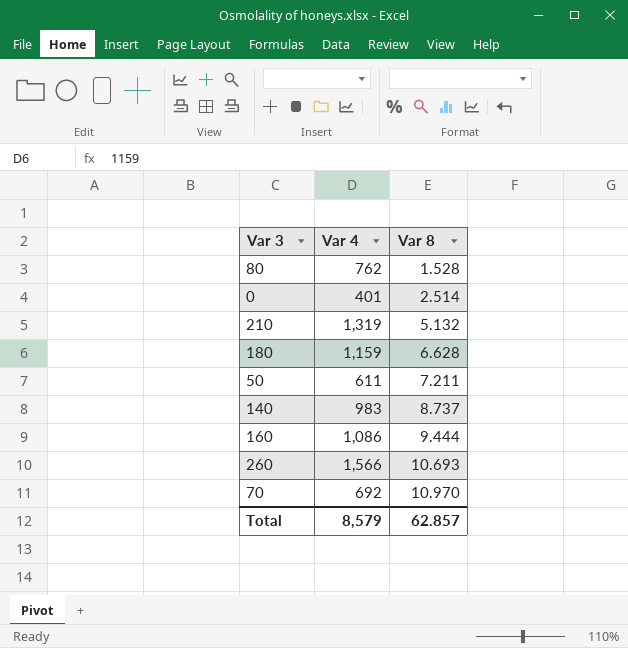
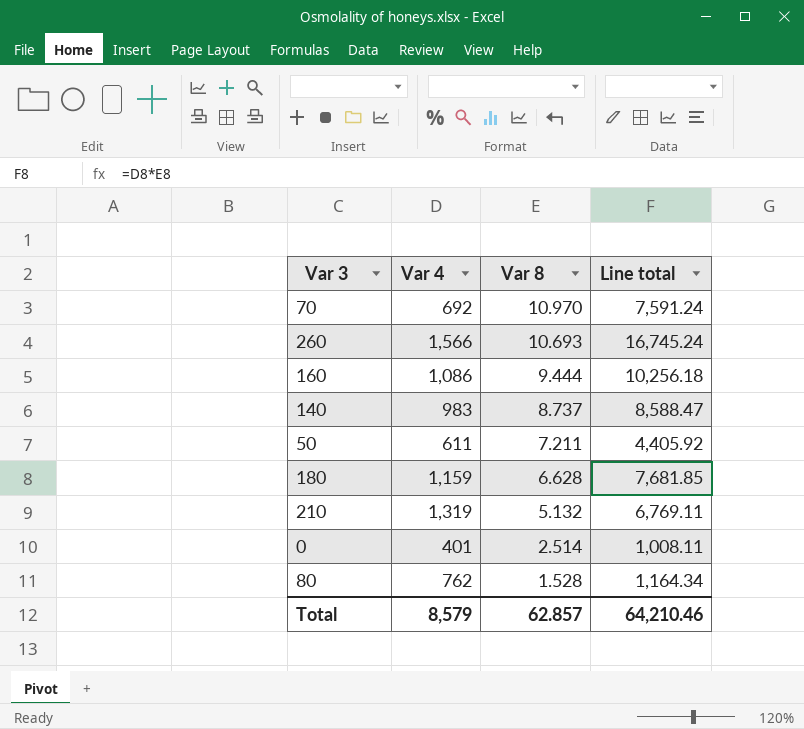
row order: Var 8 ascending -> Var 8 descending
column Line total | formula: none -> [Var 4] * [Var 8]

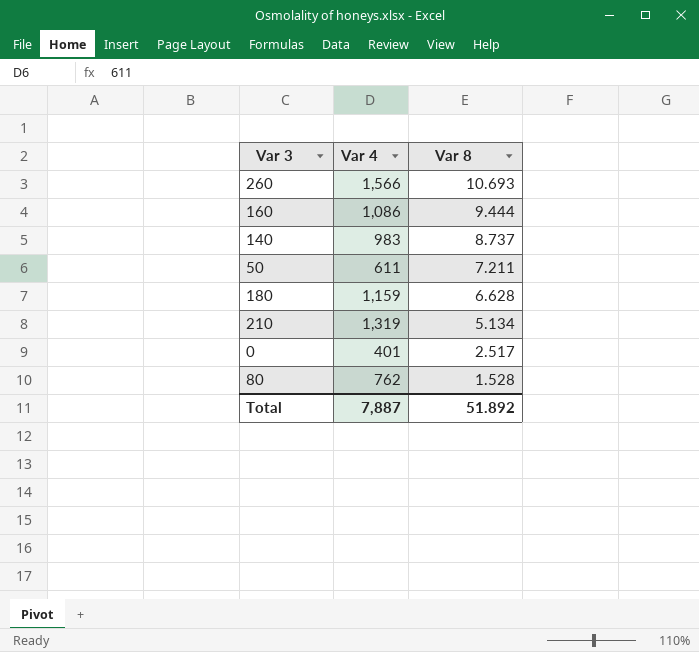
column Line total | formula: [Var 4] * [Var 8] -> none
row 70: 692 | 10.970 | 7,591.24 -> none
210 | Var 8: 5.132 -> 5.134
0 | Var 8: 2.514 -> 2.517
Total | Var 4: 8,579 -> 7,887
Total | Var 8: 62.857 -> 51.892

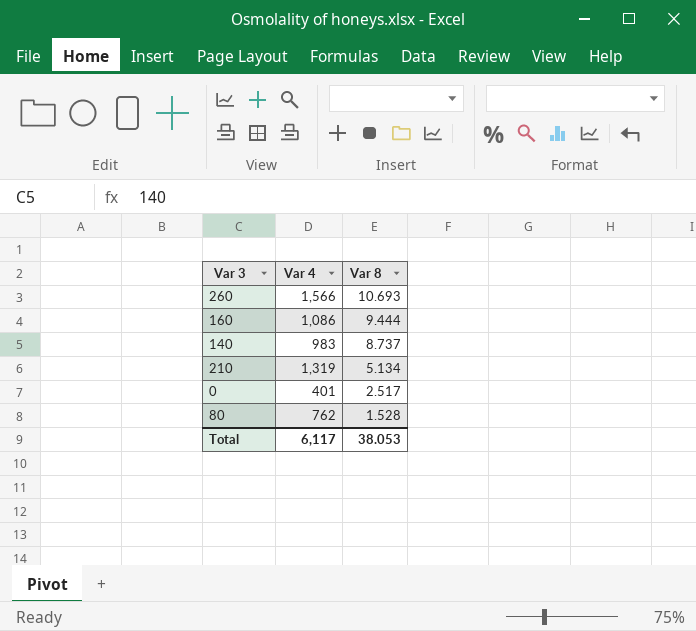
row 50: 611 | 7.211 -> none
row 180: 1,159 | 6.628 -> none
Total | Var 4: 7,887 -> 6,117
Total | Var 8: 51.892 -> 38.053

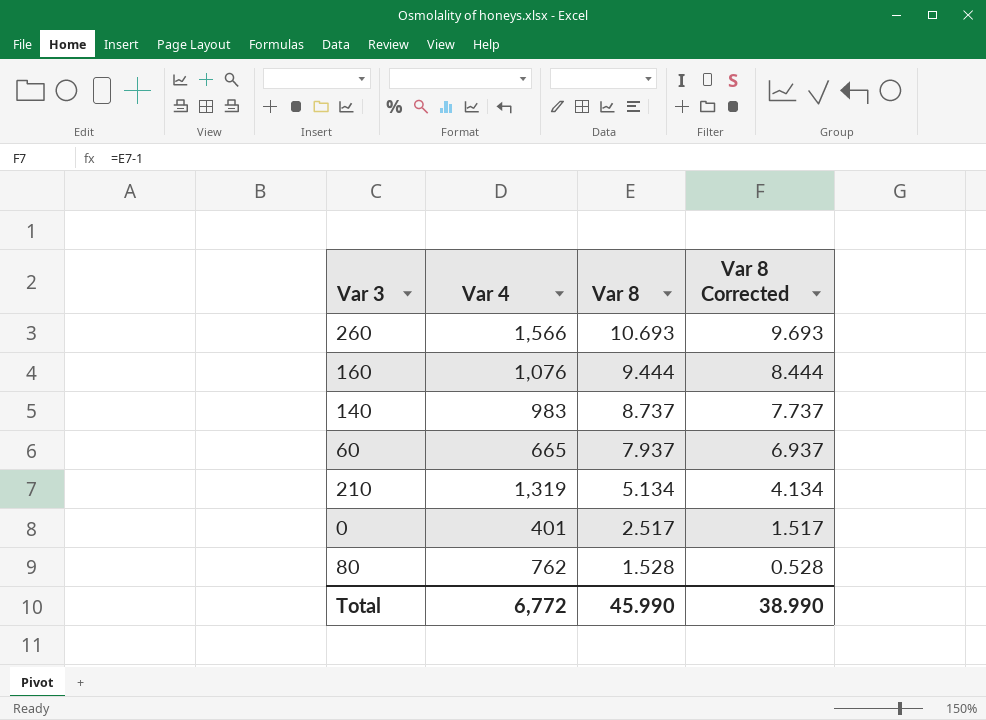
column Var 8 Corrected | formula: none -> [Var 8] - 1
160 | Var 4: 1,086 -> 1,076
row 60: none -> 665 | 7.937 | 6.937
Total | Var 4: 6,117 -> 6,772
Total | Var 8: 38.053 -> 45.990

